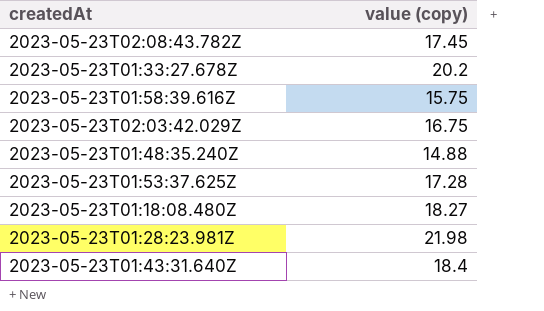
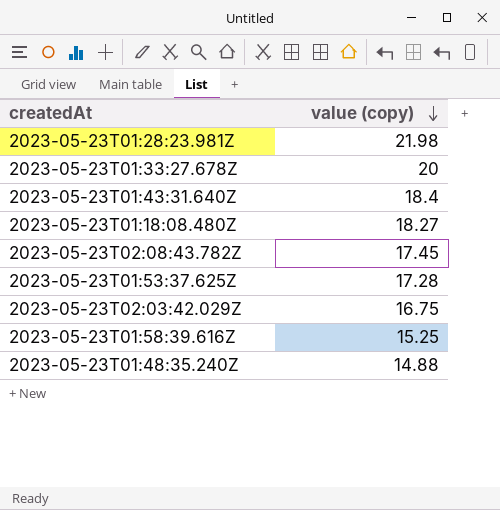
row order: none -> value (copy) descending
2023-05-23T01:33:27.678Z | value (copy): 20.2 -> 20
2023-05-23T01:58:39.616Z | value (copy): 15.75 -> 15.25

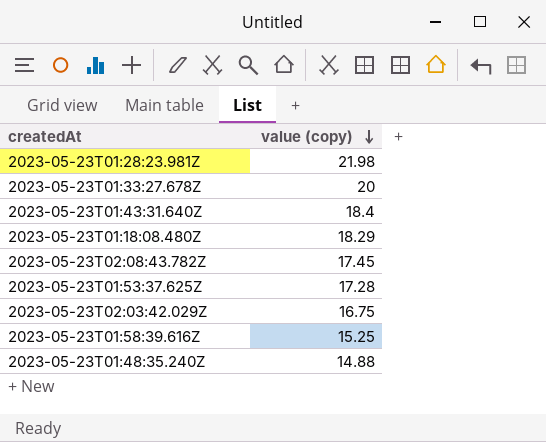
2023-05-23T01:18:08.480Z | value (copy): 18.27 -> 18.29

